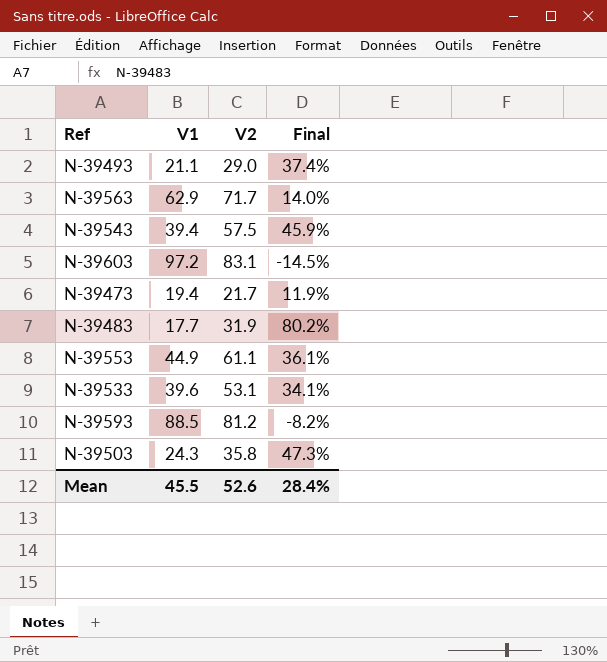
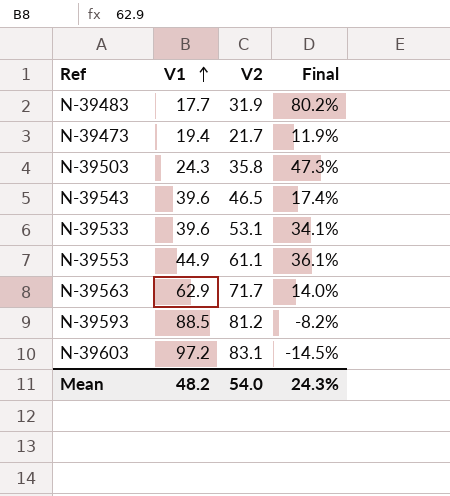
row order: none -> V1 ascending
row N-39493: 21.1 | 29.0 | 37.4% -> none
N-39543 | V1: 39.4 -> 39.6
N-39543 | V2: 57.5 -> 46.5
N-39543 | Final: 45.9% -> 17.4%
Mean | V1: 45.5 -> 48.2
Mean | V2: 52.6 -> 54.0
Mean | Final: 28.4% -> 24.3%

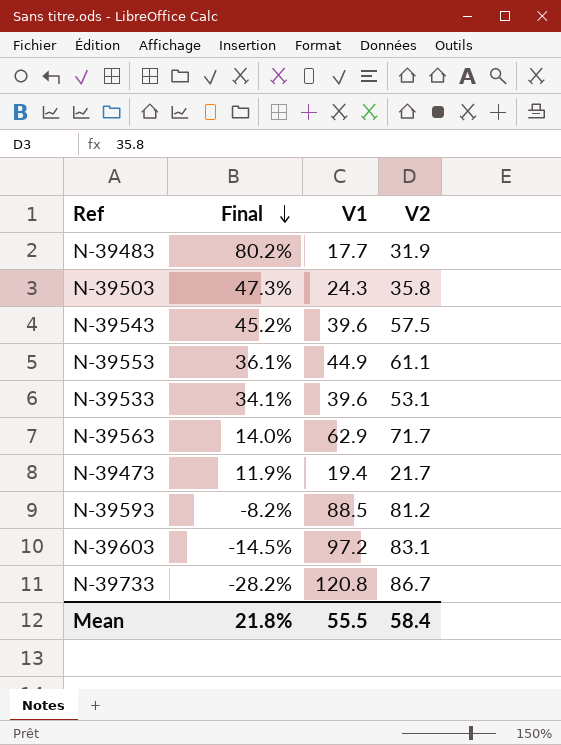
row order: V1 ascending -> Final descending
column Final | position: 4 -> 2
N-39543 | Final: 17.4% -> 45.2%
N-39543 | V2: 46.5 -> 57.5
row N-39733: none -> -28.2% | 120.8 | 86.7
Mean | Final: 24.3% -> 21.8%
Mean | V1: 48.2 -> 55.5
Mean | V2: 54.0 -> 58.4

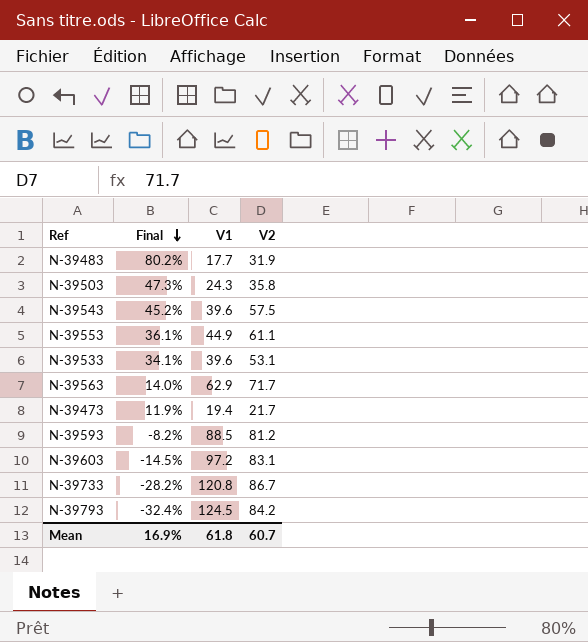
row N-39793: none -> -32.4% | 124.5 | 84.2
Mean | Final: 21.8% -> 16.9%
Mean | V1: 55.5 -> 61.8
Mean | V2: 58.4 -> 60.7

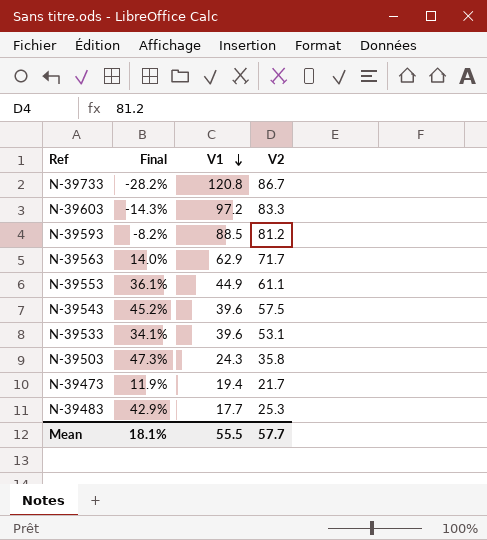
row order: Final descending -> V1 descending
row N-39793: -32.4% | 124.5 | 84.2 -> none
N-39603 | Final: -14.5% -> -14.3%
N-39603 | V2: 83.1 -> 83.3
N-39483 | Final: 80.2% -> 42.9%
N-39483 | V2: 31.9 -> 25.3
Mean | Final: 16.9% -> 18.1%
Mean | V1: 61.8 -> 55.5
Mean | V2: 60.7 -> 57.7

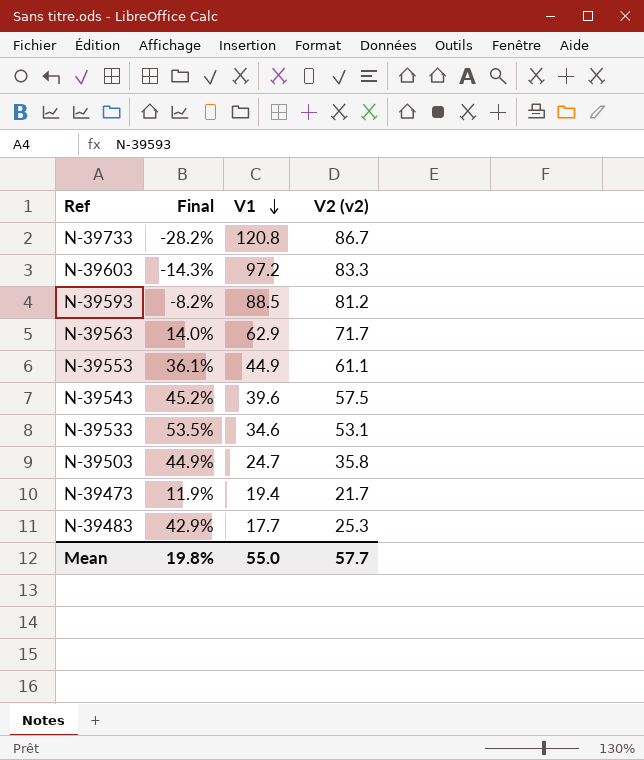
column name: V2 -> V2 (v2)
N-39533 | Final: 34.1% -> 53.5%
N-39533 | V1: 39.6 -> 34.6
N-39503 | Final: 47.3% -> 44.9%
N-39503 | V1: 24.3 -> 24.7
Mean | Final: 18.1% -> 19.8%
Mean | V1: 55.5 -> 55.0

